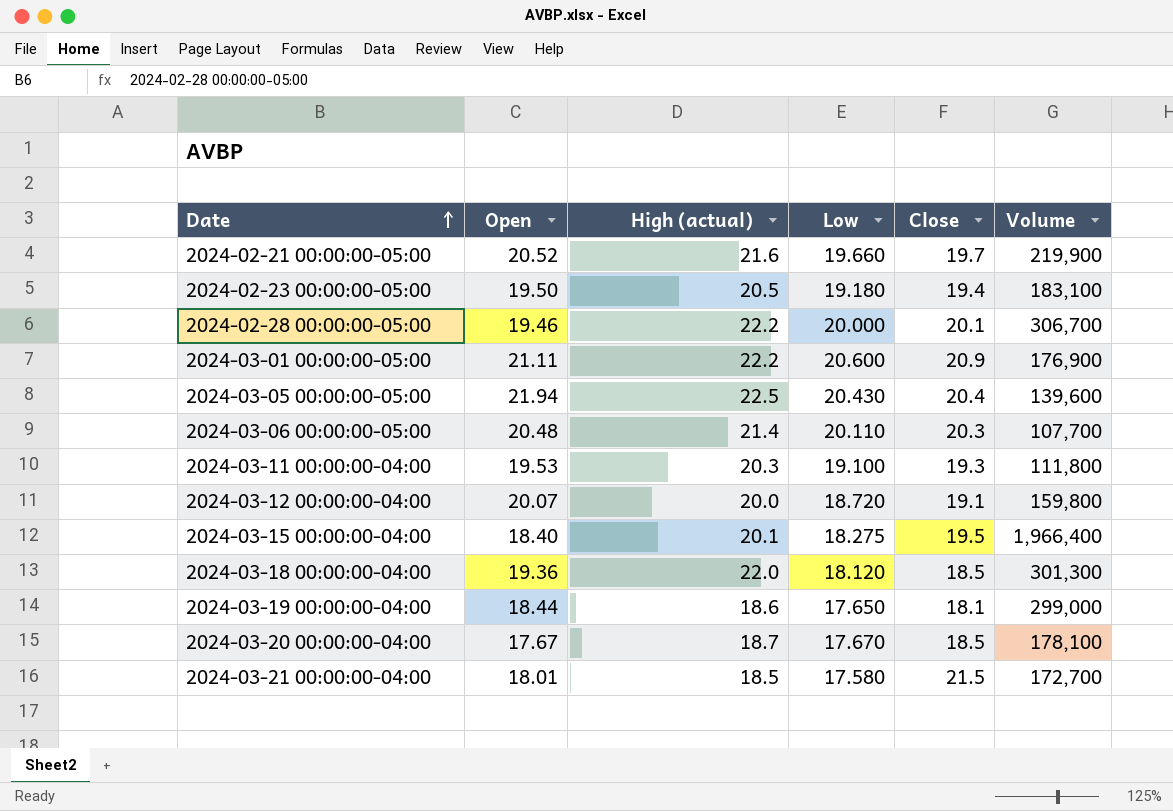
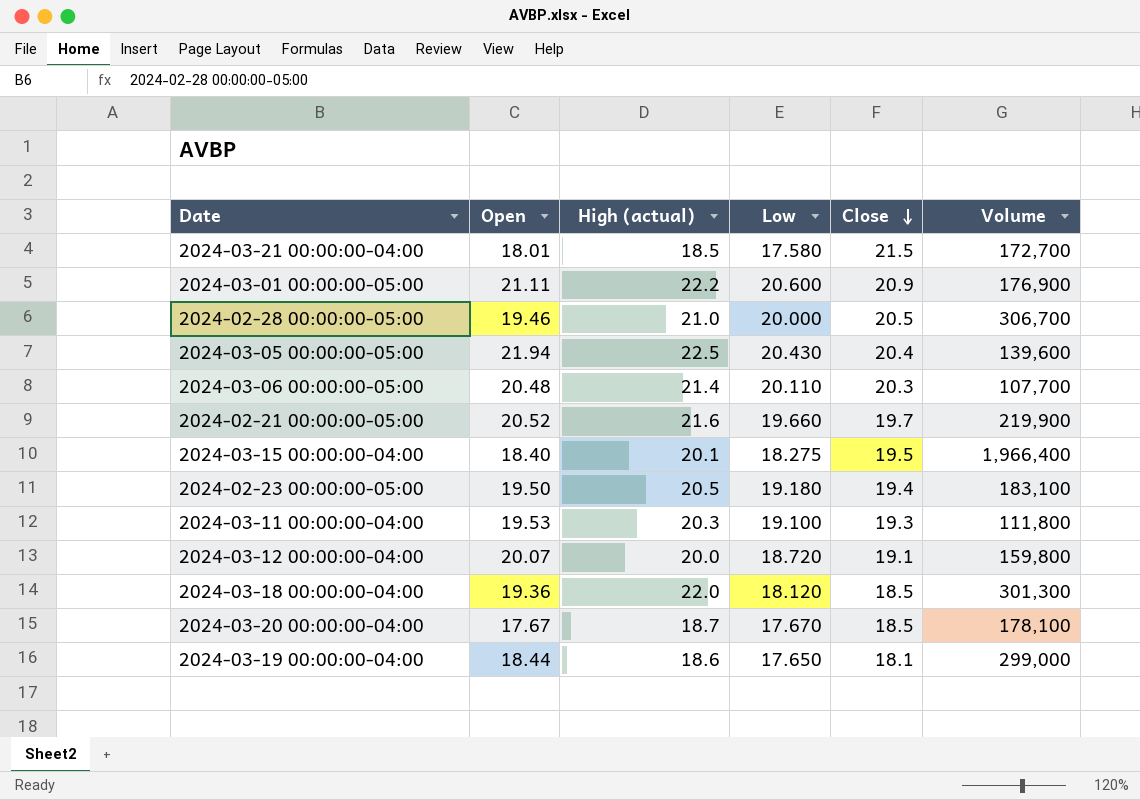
row order: Date ascending -> Close descending
2024-02-28 00:00:00-05:00 | High (actual): 22.2 -> 21.0
2024-02-28 00:00:00-05:00 | Close: 20.1 -> 20.5

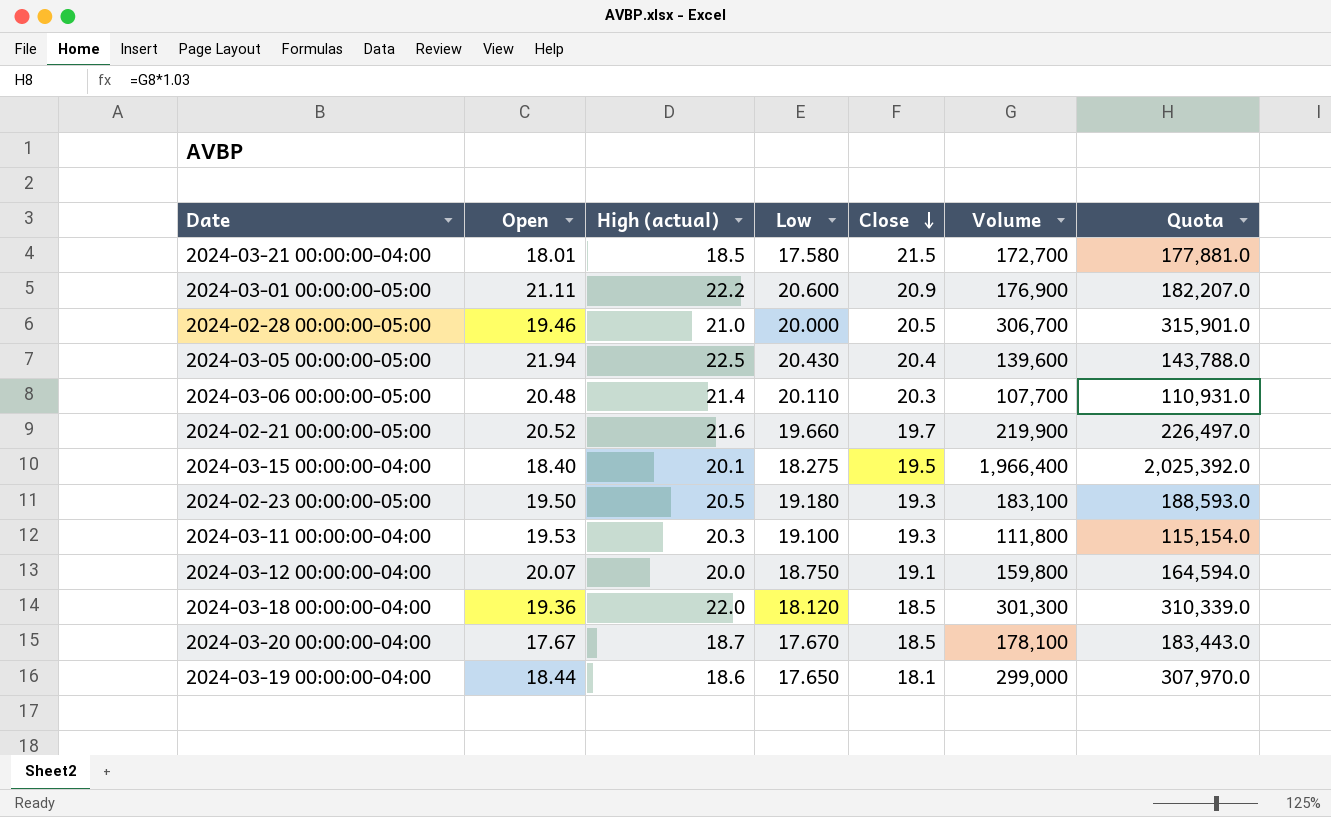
column Quota | formula: none -> [Volume] * 1.03
2024-02-23 00:00:00-05:00 | Close: 19.4 -> 19.3
2024-03-12 00:00:00-04:00 | Low: 18.720 -> 18.750

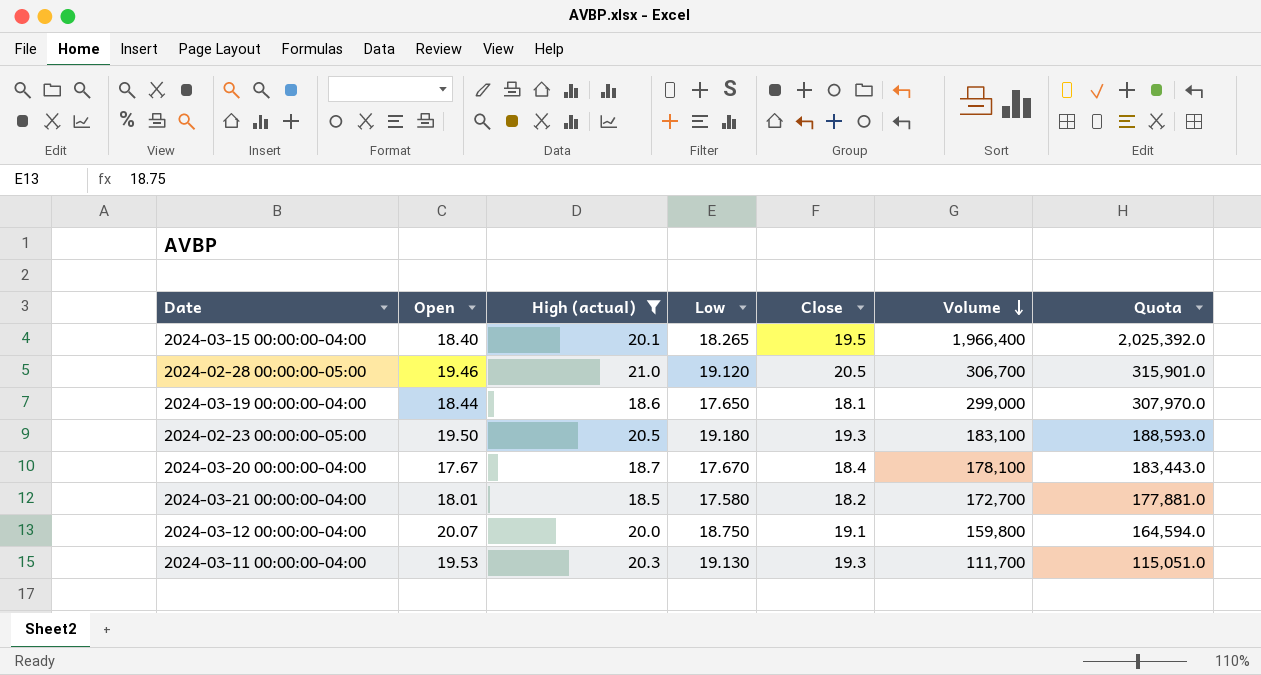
filter: none -> High (actual) <= 21.0
row order: Close descending -> Volume descending
2024-03-15 00:00:00-04:00 | Low: 18.275 -> 18.265
2024-02-28 00:00:00-05:00 | Low: 20.000 -> 19.120
2024-03-20 00:00:00-04:00 | Close: 18.5 -> 18.4
2024-03-21 00:00:00-04:00 | Close: 21.5 -> 18.2
2024-03-11 00:00:00-04:00 | Low: 19.100 -> 19.130
2024-03-11 00:00:00-04:00 | Volume: 111,800 -> 111,700
2024-03-11 00:00:00-04:00 | Quota: 115,154.0 -> 115,051.0

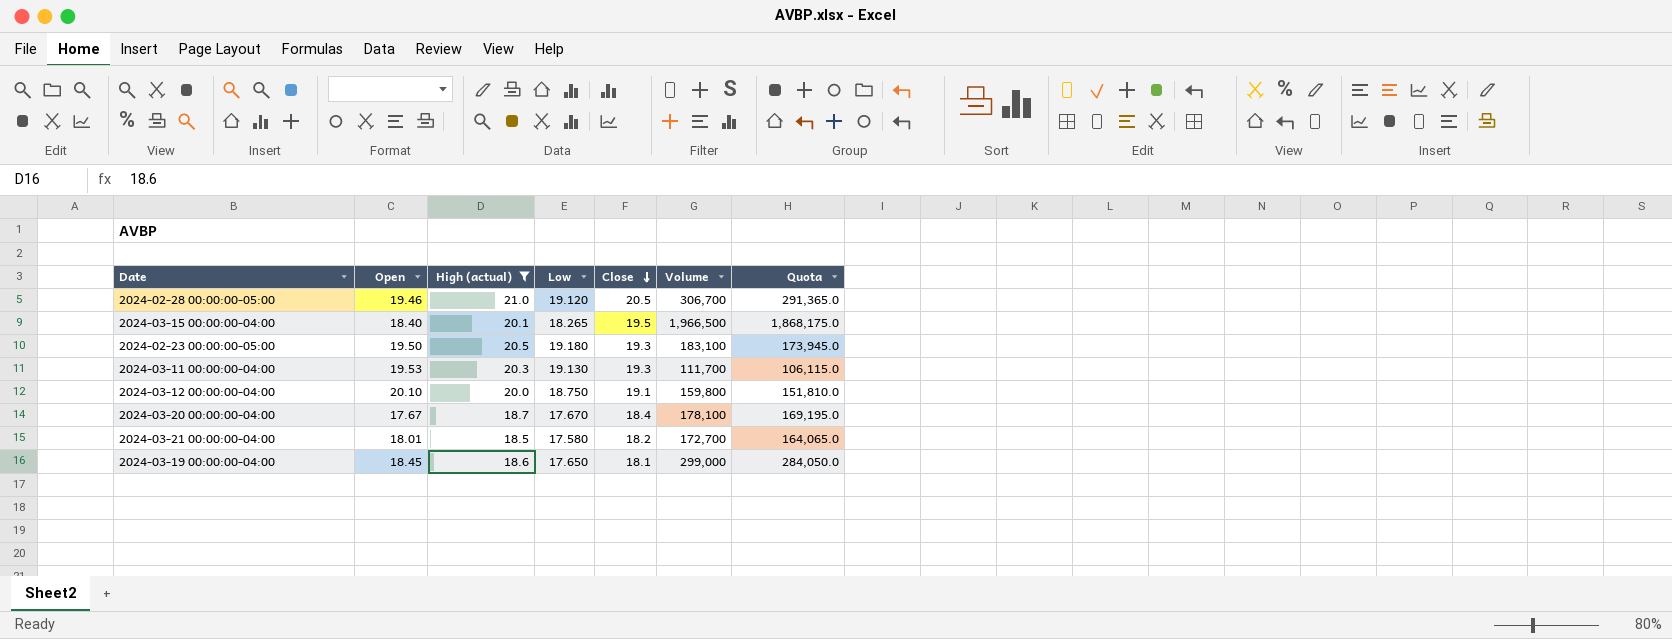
row order: Volume descending -> Close descending
column Quota | formula: [Volume] * 1.03 -> [Volume] * 0.95
2024-03-15 00:00:00-04:00 | Volume: 1,966,400 -> 1,966,500
2024-03-12 00:00:00-04:00 | Open: 20.07 -> 20.10
2024-03-19 00:00:00-04:00 | Open: 18.44 -> 18.45

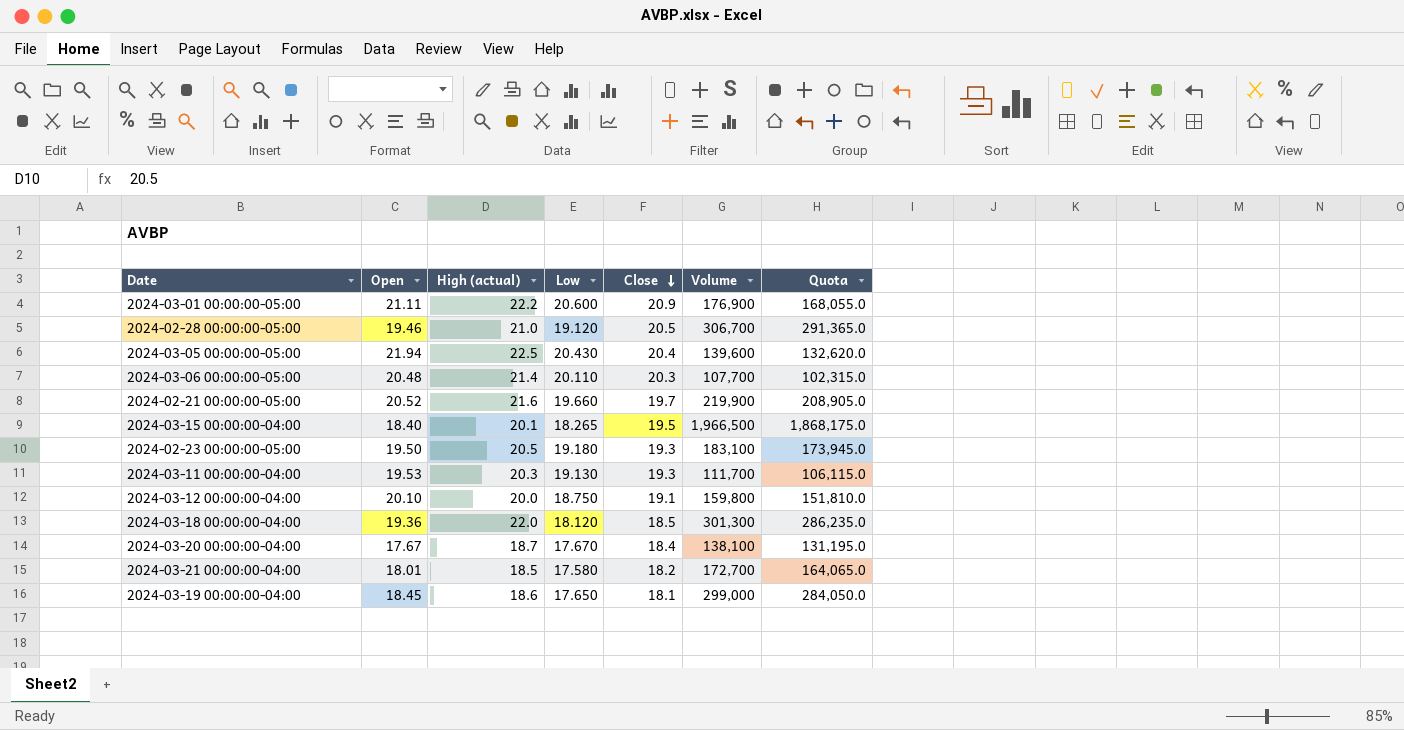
filter: High (actual) <= 21.0 -> none
2024-03-20 00:00:00-04:00 | Volume: 178,100 -> 138,100
2024-03-20 00:00:00-04:00 | Quota: 169,195.0 -> 131,195.0

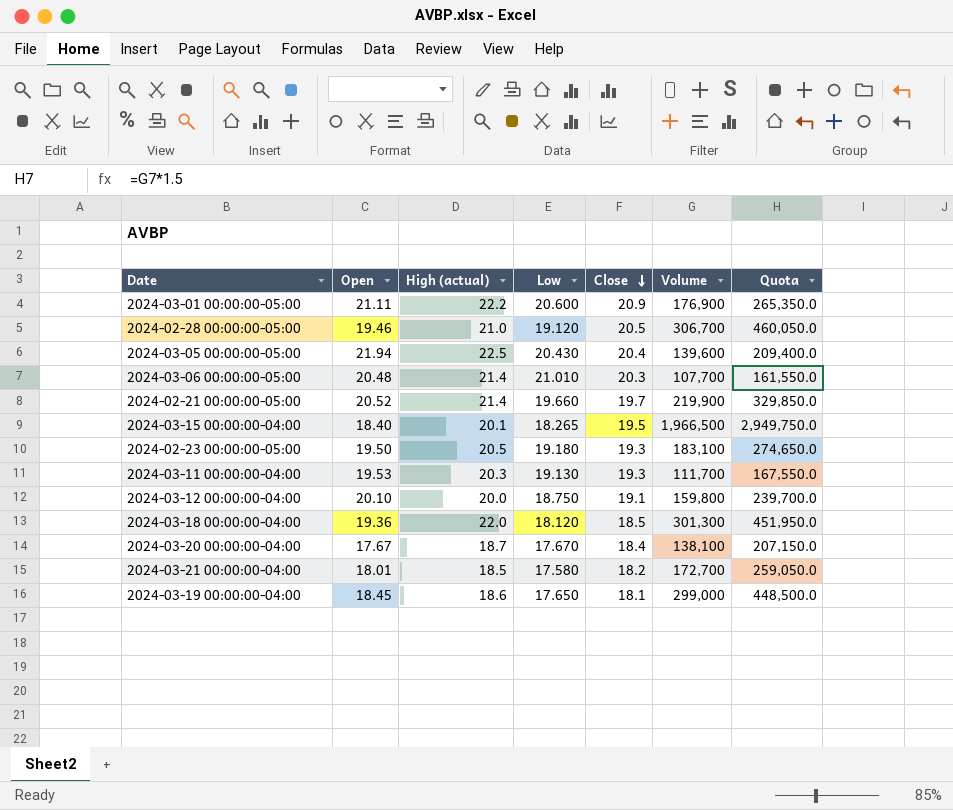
column Quota | formula: [Volume] * 0.95 -> [Volume] * 1.5
2024-03-06 00:00:00-05:00 | Low: 20.110 -> 21.010
2024-02-21 00:00:00-05:00 | High (actual): 21.6 -> 21.4

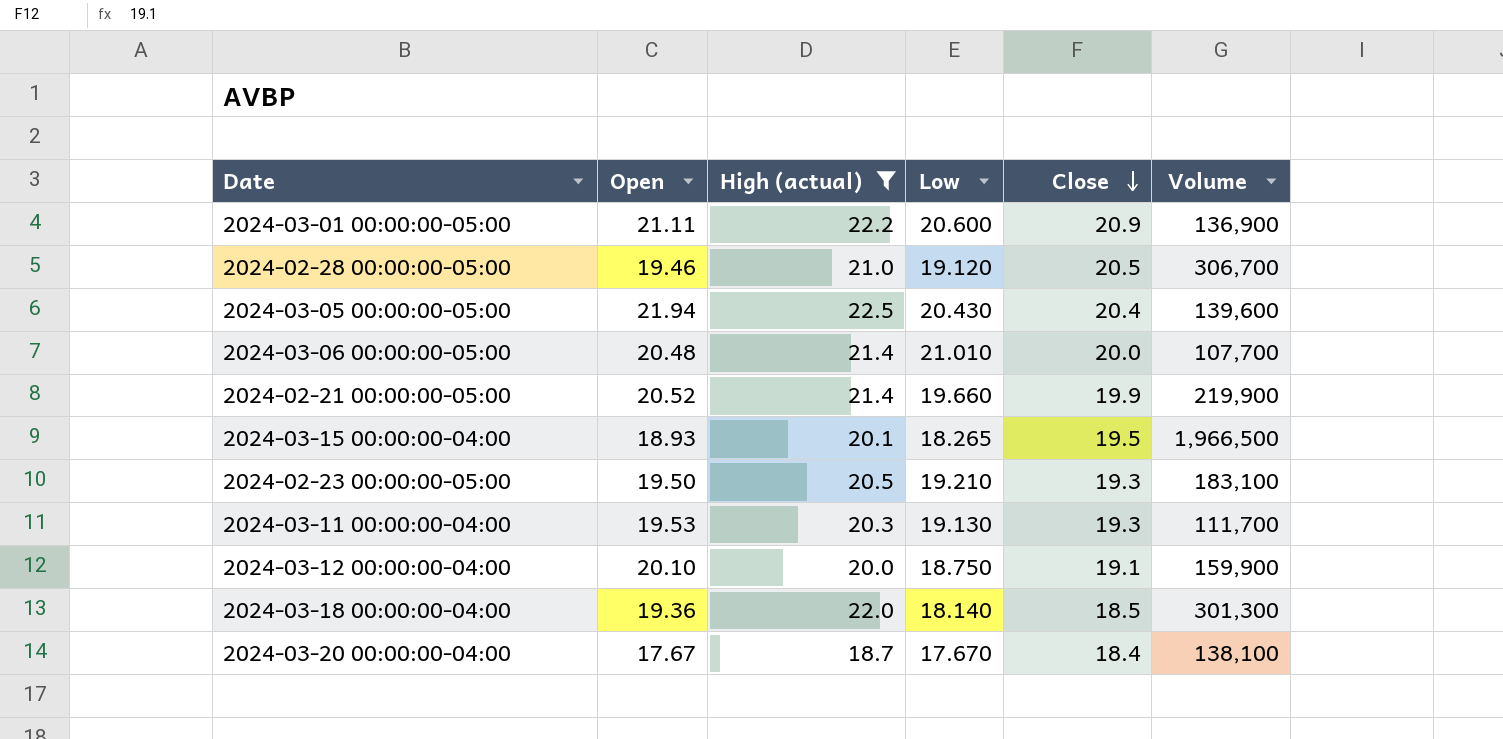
filter: none -> High (actual) >= 18.7
column Quota | formula: [Volume] * 1.5 -> none
2024-03-01 00:00:00-05:00 | Volume: 176,900 -> 136,900
2024-03-06 00:00:00-05:00 | Close: 20.3 -> 20.0
2024-02-21 00:00:00-05:00 | Close: 19.7 -> 19.9
2024-03-15 00:00:00-04:00 | Open: 18.40 -> 18.93
2024-02-23 00:00:00-05:00 | Low: 19.180 -> 19.210
2024-03-12 00:00:00-04:00 | Volume: 159,800 -> 159,900
2024-03-18 00:00:00-04:00 | Low: 18.120 -> 18.140

